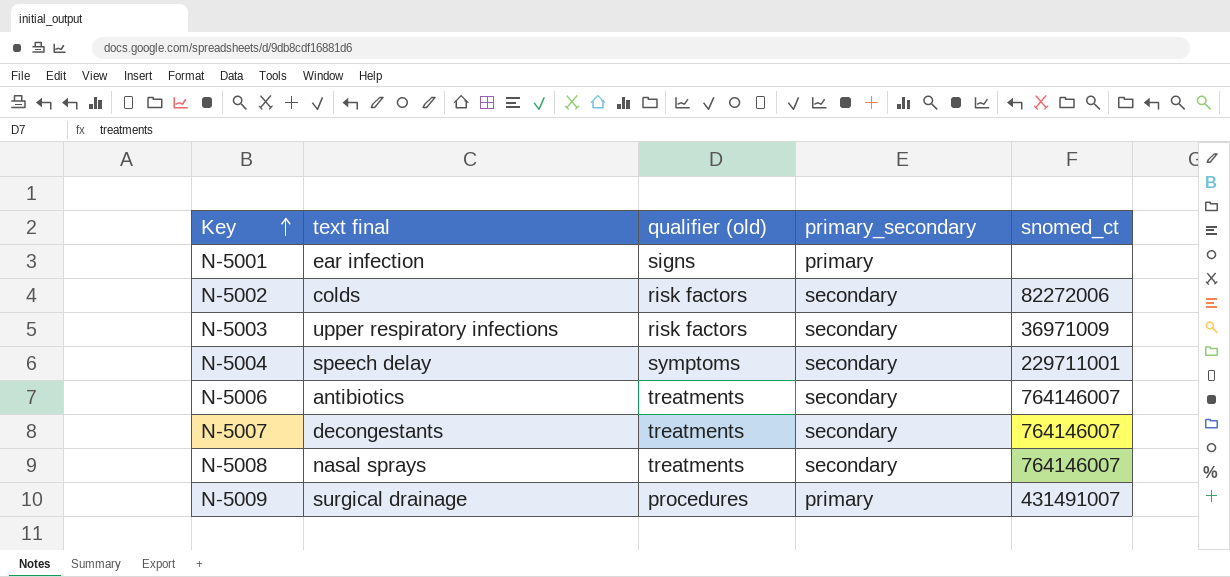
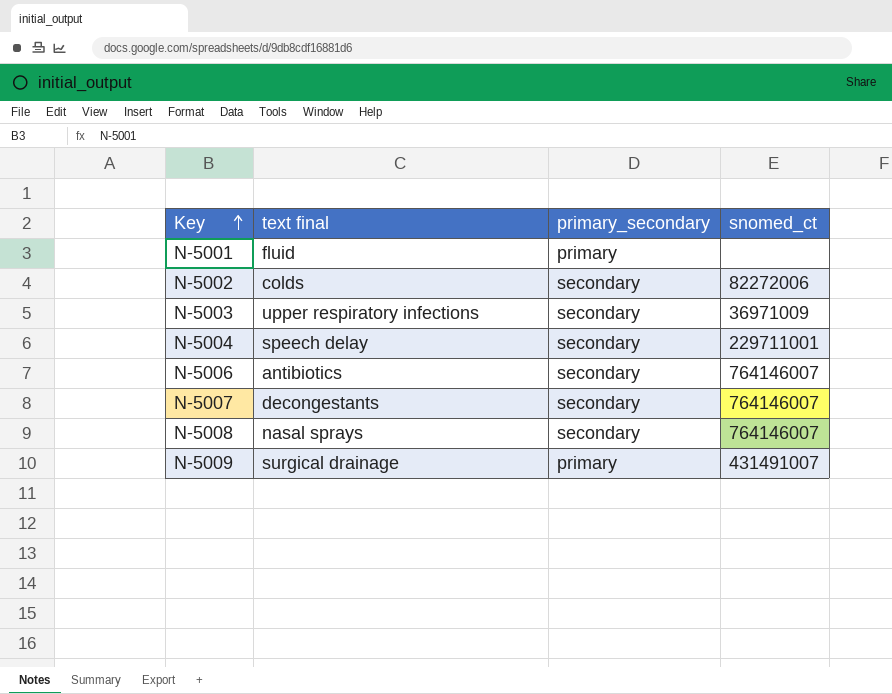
column qualifier (old) | position: 3 -> none
N-5001 | text final: ear infection -> fluid

